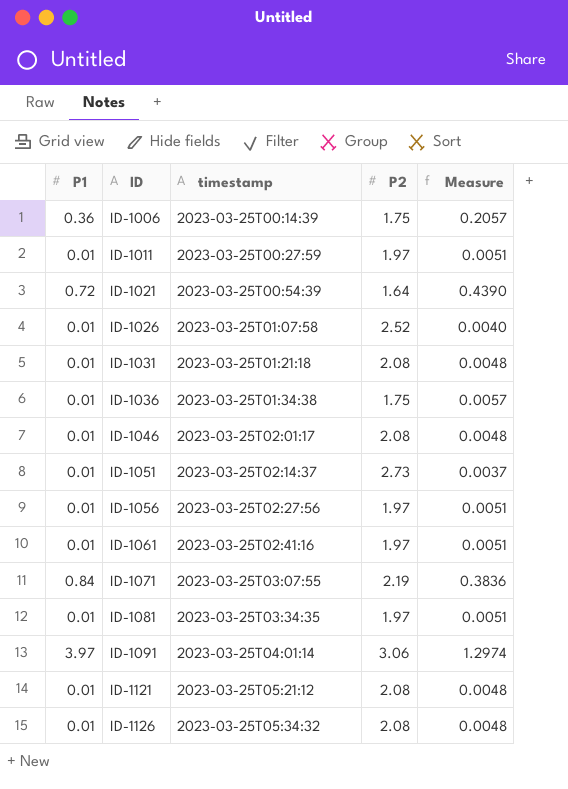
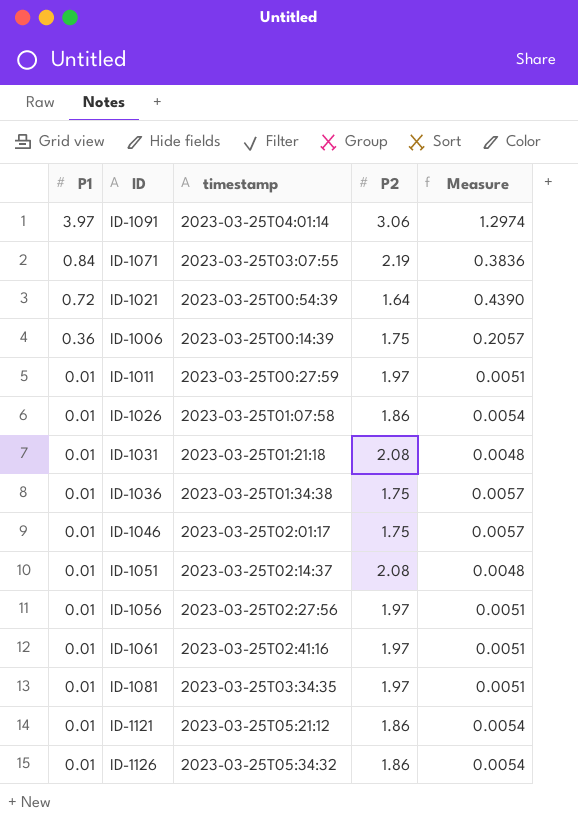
row order: ID ascending -> P1 descending
ID-1026 | P2: 2.52 -> 1.86
ID-1026 | Measure: 0.0040 -> 0.0054
ID-1046 | P2: 2.08 -> 1.75
ID-1046 | Measure: 0.0048 -> 0.0057
ID-1051 | P2: 2.73 -> 2.08
ID-1051 | Measure: 0.0037 -> 0.0048
ID-1121 | P2: 2.08 -> 1.86
ID-1121 | Measure: 0.0048 -> 0.0054
ID-1126 | P2: 2.08 -> 1.86
ID-1126 | Measure: 0.0048 -> 0.0054

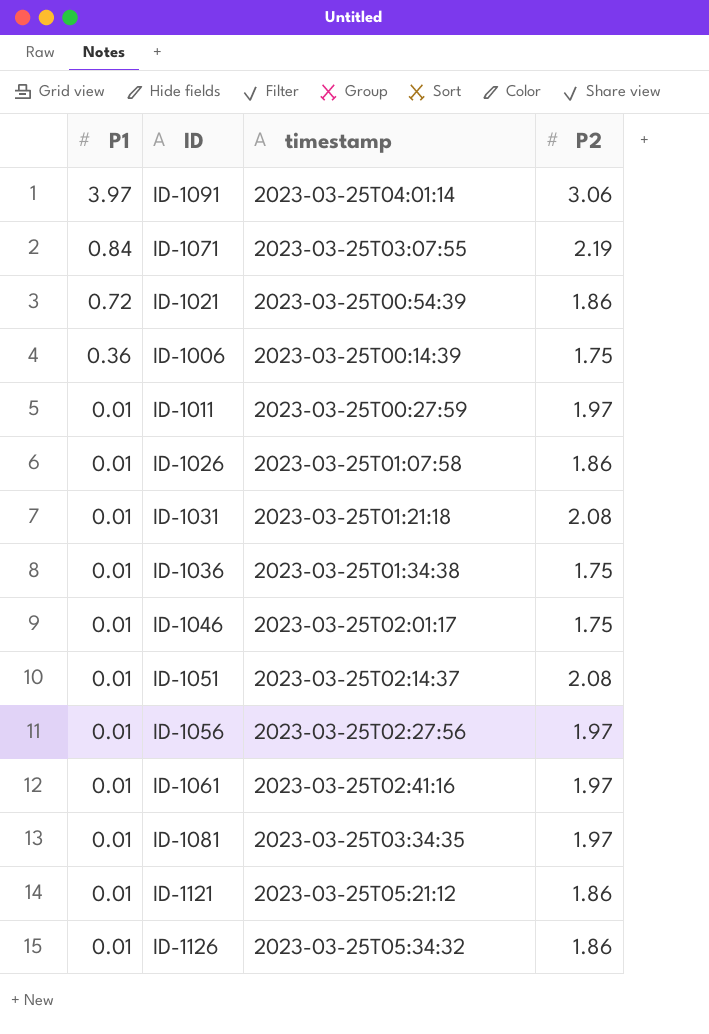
column Measure | formula: [P1] / [P2] -> none
ID-1021 | P2: 1.64 -> 1.86

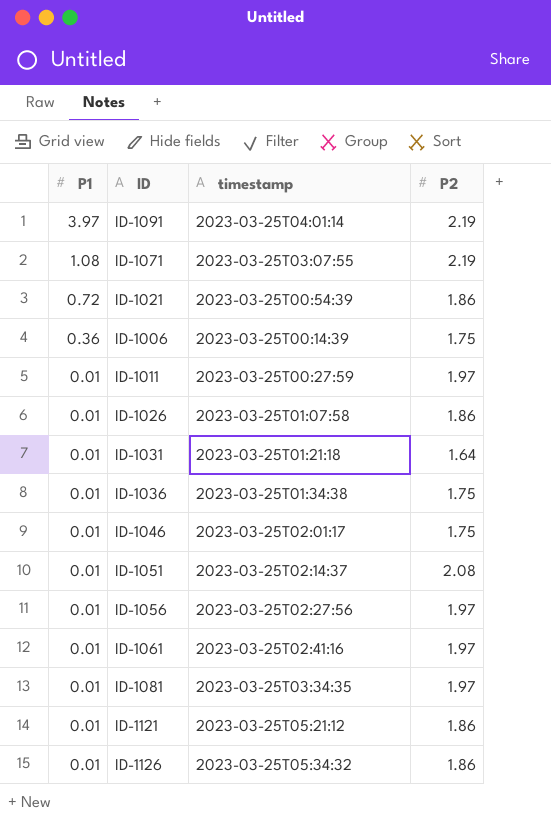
ID-1091 | P2: 3.06 -> 2.19
ID-1071 | P1: 0.84 -> 1.08
ID-1031 | P2: 2.08 -> 1.64

